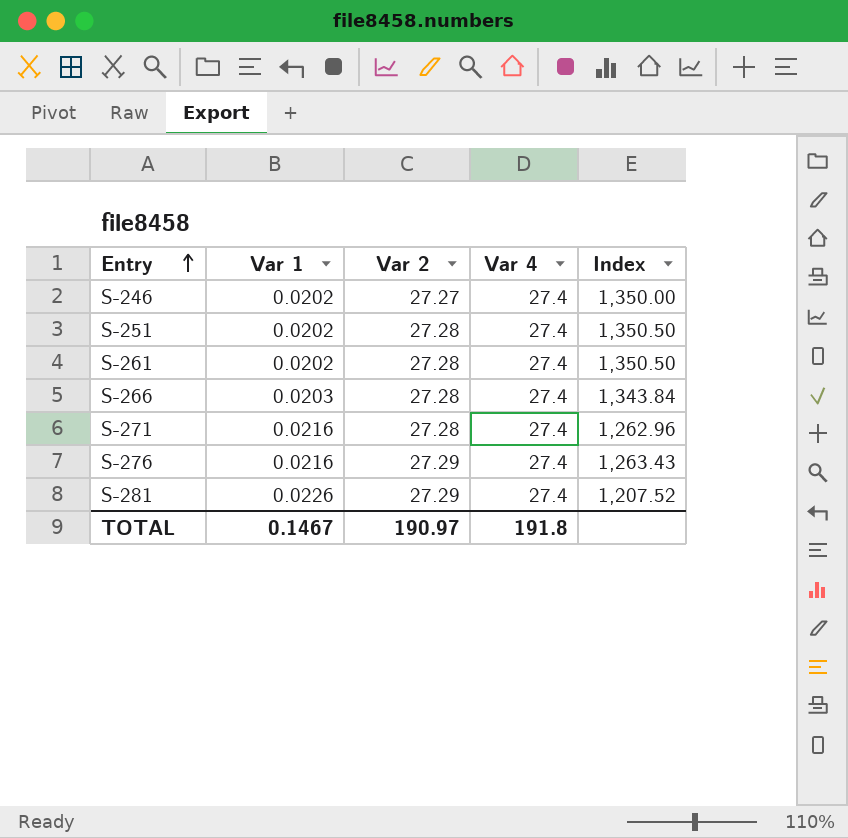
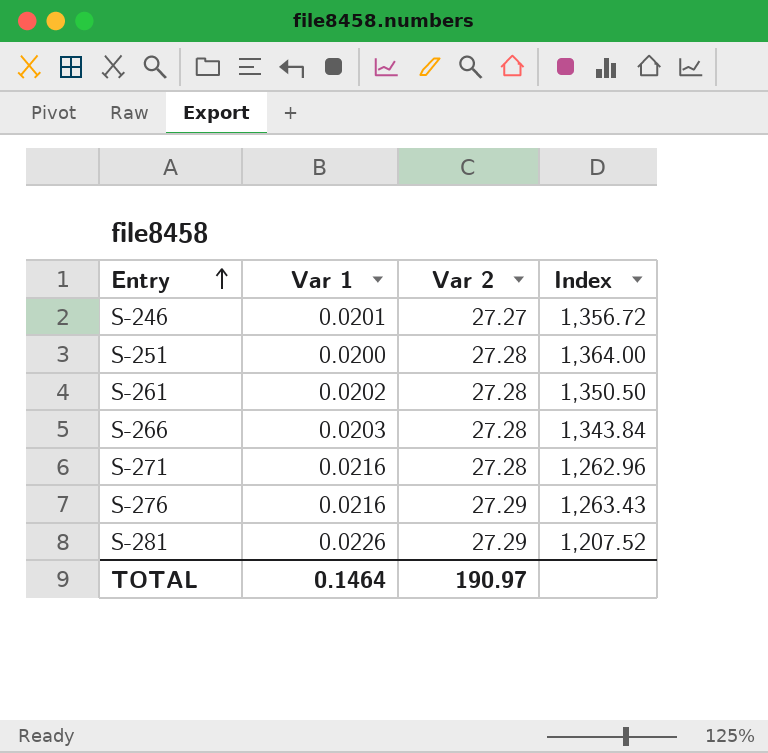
column Var 4 | position: 4 -> none
S-246 | Var 1: 0.0202 -> 0.0201
S-246 | Index: 1,350.00 -> 1,356.72
S-251 | Var 1: 0.0202 -> 0.0200
S-251 | Index: 1,350.50 -> 1,364.00
TOTAL | Var 1: 0.1467 -> 0.1464

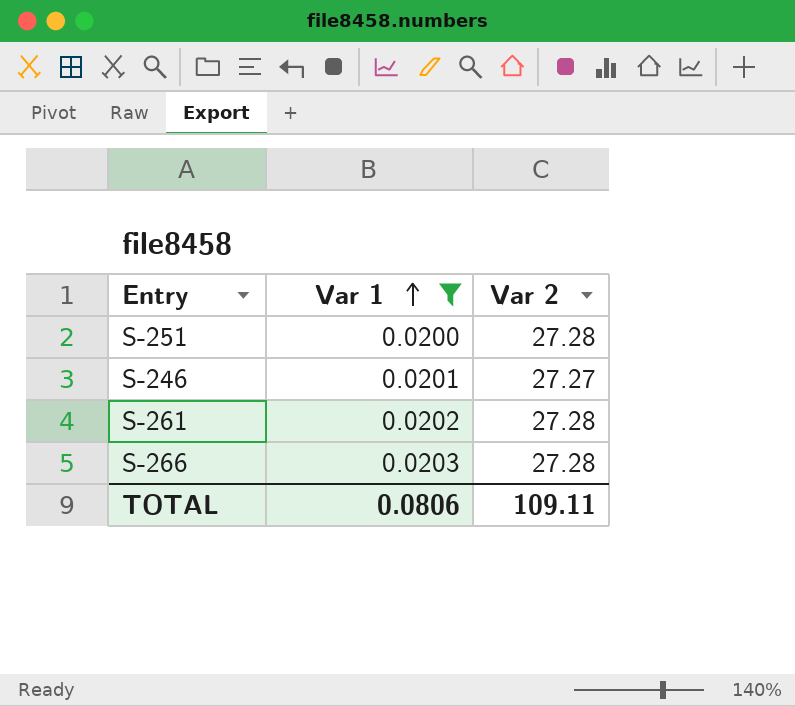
filter: none -> Var 1 <= 0.0203
row order: Entry ascending -> Var 1 ascending
column Index | formula: [Var 2] / [Var 1] -> none
TOTAL | Var 1: 0.1464 -> 0.0806
TOTAL | Var 2: 190.97 -> 109.11

